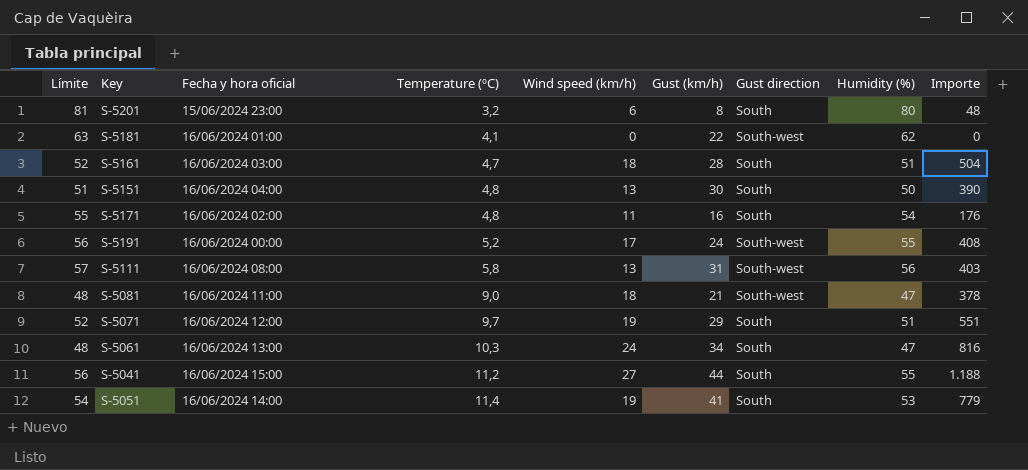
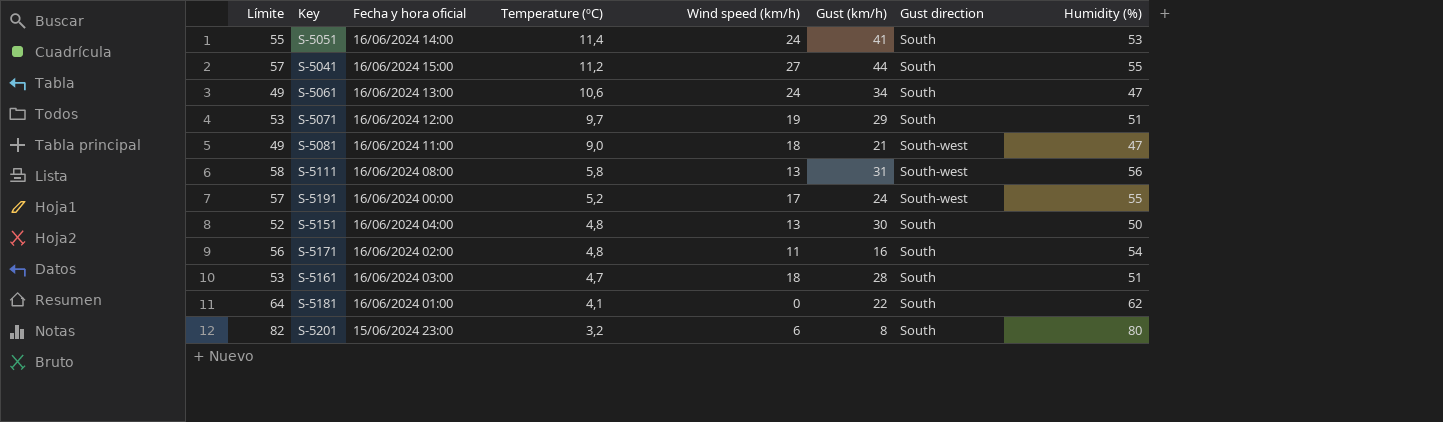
row order: Temperature (ºC) ascending -> Temperature (ºC) descending
column Importe | formula: [Wind speed (km/h)] * [Gust (km/h)] -> none
column Límite | formula: [Humidity (%)] + 1 -> [Humidity (%)] + 2
S-5051 | Wind speed (km/h): 19 -> 24
S-5061 | Temperature (ºC): 10,3 -> 10,6
S-5181 | Gust direction: South-west -> South

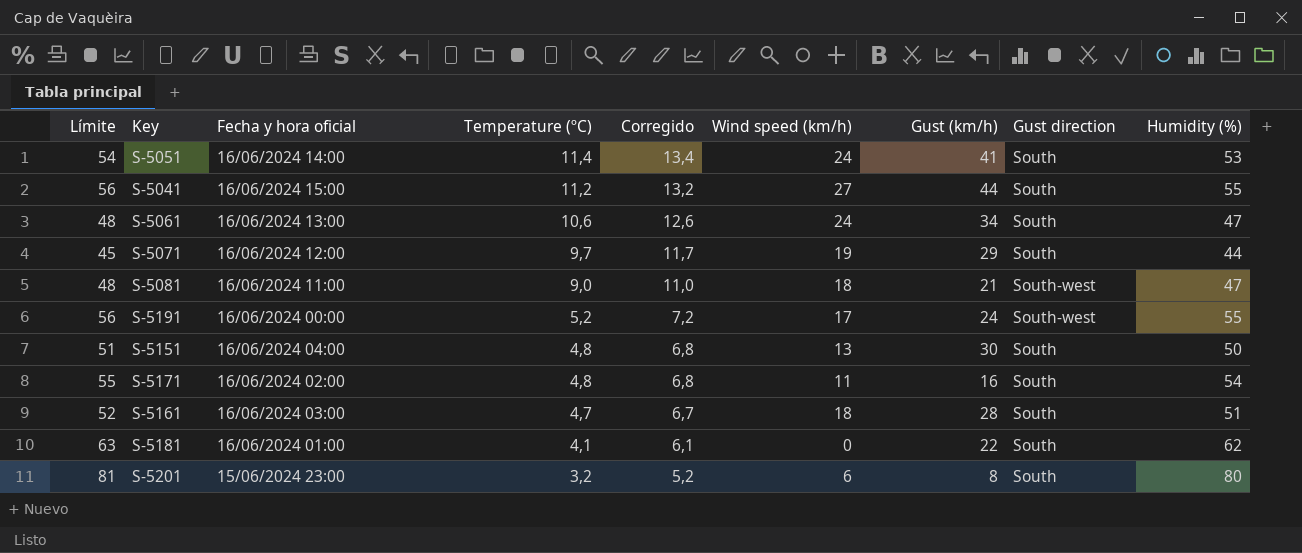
column Límite | formula: [Humidity (%)] + 2 -> [Humidity (%)] + 1
column Corregido | formula: none -> [Temperature (ºC)] + 2
row S-5111: 58 | 16/06/2024 08:00 | 5,8 | 13 | 31 | South-west | 56 -> none
S-5071 | Humidity (%): 51 -> 44

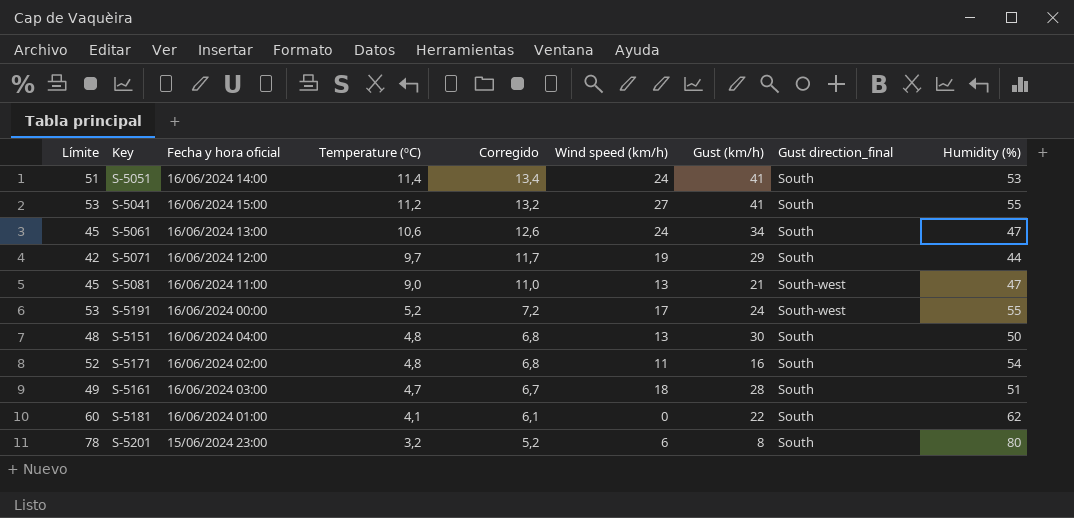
column Límite | formula: [Humidity (%)] + 1 -> [Humidity (%)] - 2
column name: Gust direction -> Gust direction_final
S-5041 | Gust (km/h): 44 -> 41
S-5081 | Wind speed (km/h): 18 -> 13

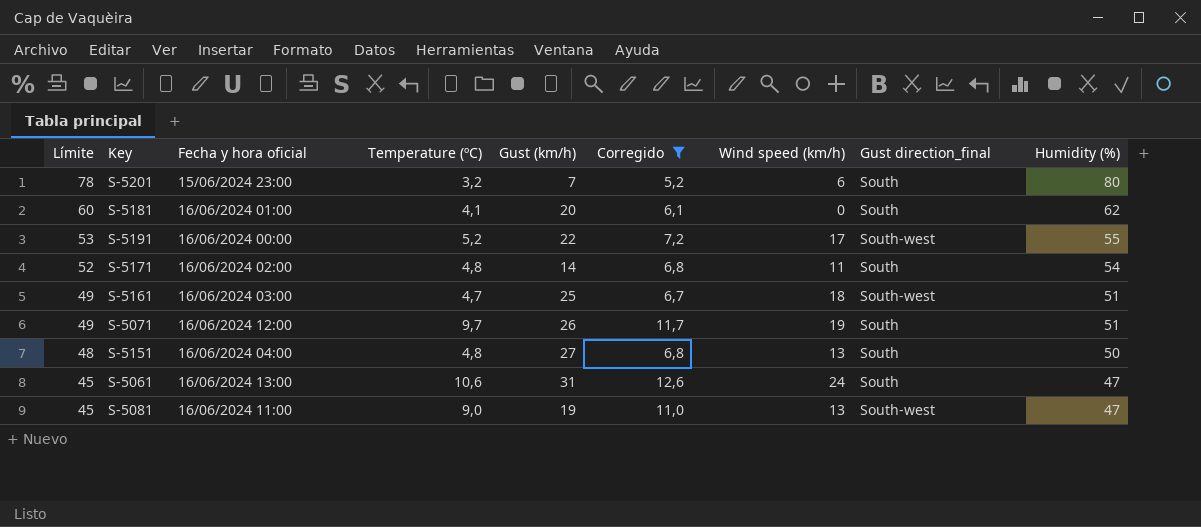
filter: none -> Corregido <= 12,6
row order: Temperature (ºC) descending -> Límite descending
column Gust (km/h) | position: 7 -> 5
S-5201 | Gust (km/h): 8 -> 7
S-5181 | Gust (km/h): 22 -> 20
S-5191 | Gust (km/h): 24 -> 22
S-5171 | Gust (km/h): 16 -> 14
S-5161 | Gust (km/h): 28 -> 25
S-5161 | Gust direction_final: South -> South-west
S-5071 | Límite: 42 -> 49
S-5071 | Gust (km/h): 29 -> 26
S-5071 | Humidity (%): 44 -> 51
S-5151 | Gust (km/h): 30 -> 27
S-5061 | Gust (km/h): 34 -> 31
S-5081 | Gust (km/h): 21 -> 19

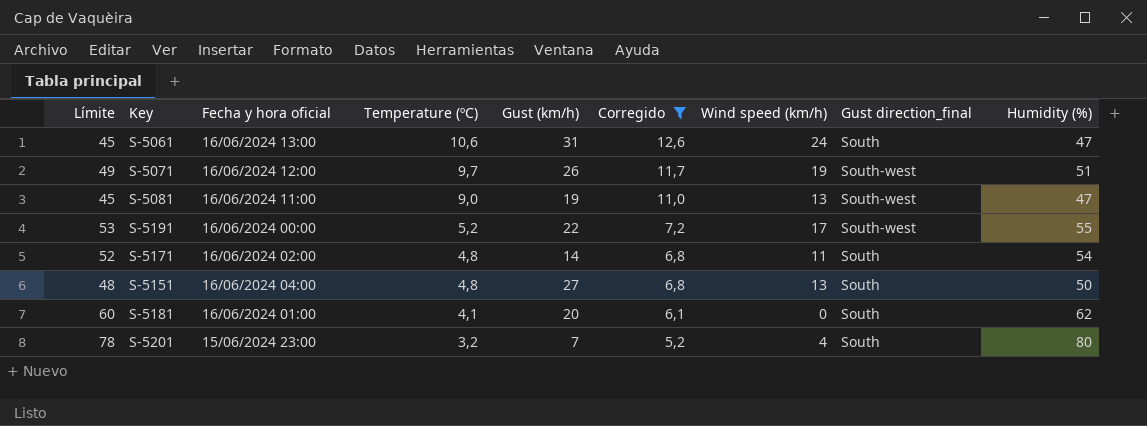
row order: Límite descending -> Temperature (ºC) descending
row S-5161: 49 | 16/06/2024 03:00 | 4,7 | 25 | 6,7 | 18 | South-west | 51 -> none
S-5071 | Gust direction_final: South -> South-west
S-5201 | Wind speed (km/h): 6 -> 4

